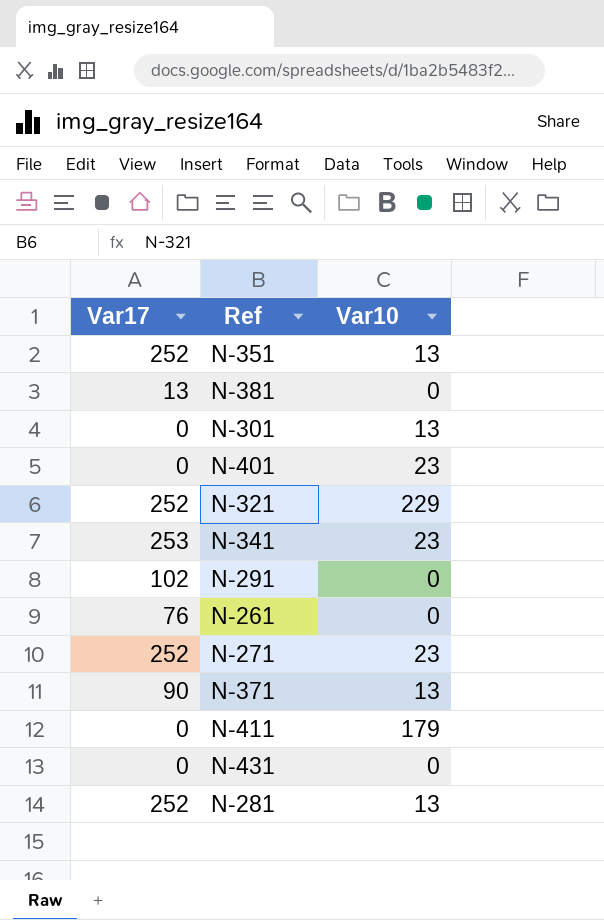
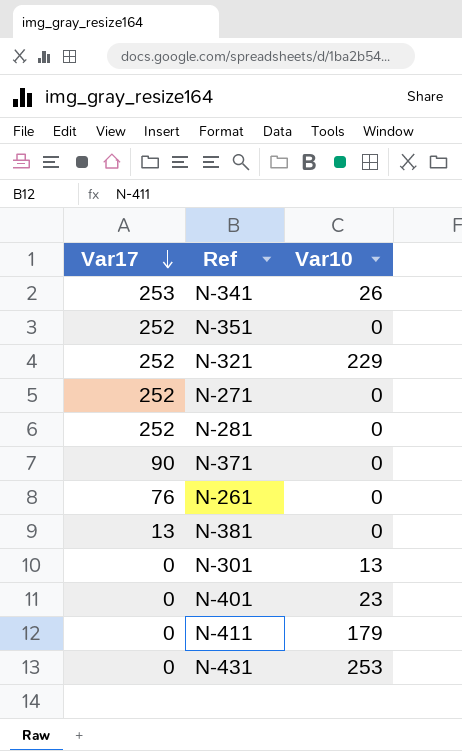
row order: none -> Var17 descending
row N-291: 102 | 0 -> none
N-341 | Var10: 23 -> 26
N-351 | Var10: 13 -> 0
N-271 | Var10: 23 -> 0
N-281 | Var10: 13 -> 0
N-371 | Var10: 13 -> 0
N-431 | Var10: 0 -> 253

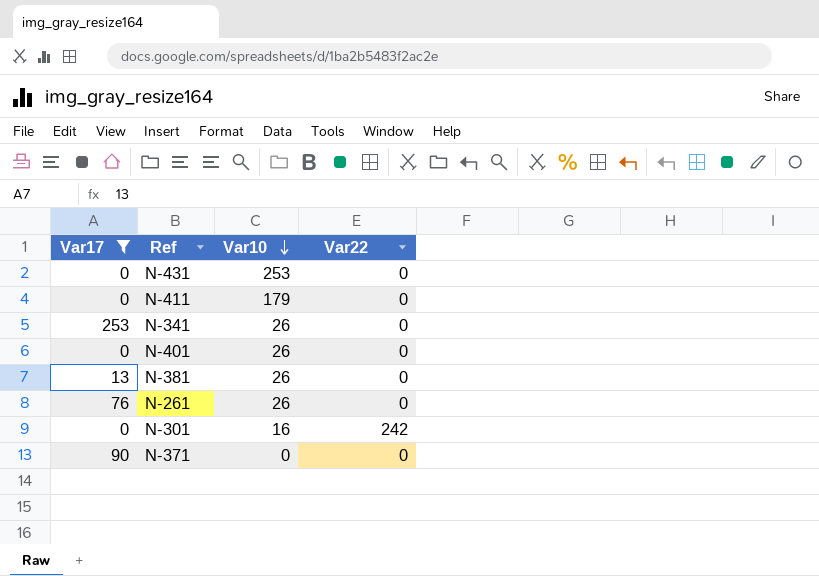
filter: none -> Var17 != 252
row order: Var17 descending -> Var10 descending
column Var22 | position: none -> 4
N-401 | Var10: 23 -> 26
N-381 | Var10: 0 -> 26
N-261 | Var10: 0 -> 26
N-301 | Var10: 13 -> 16

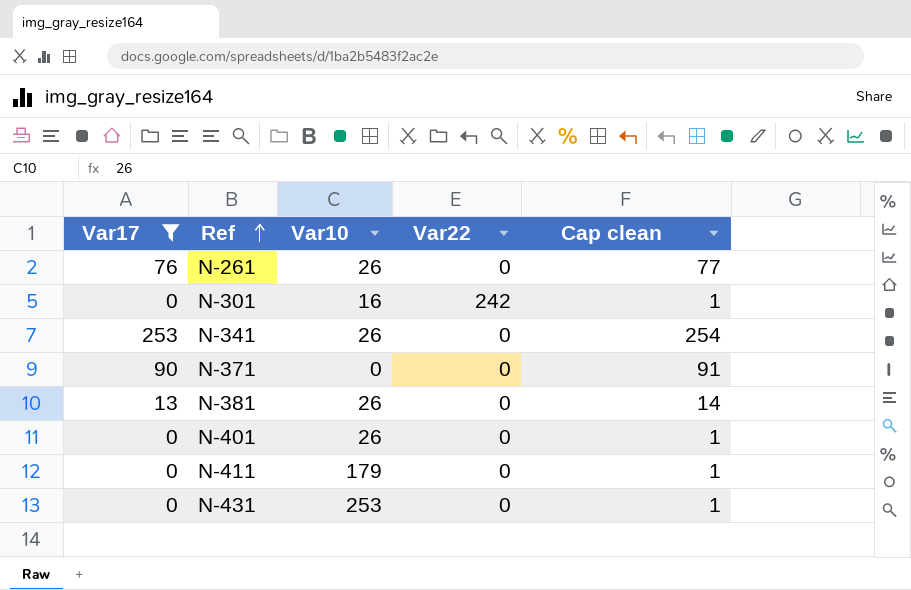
row order: Var10 descending -> Ref ascending
column Cap clean | formula: none -> [Var17] + 1

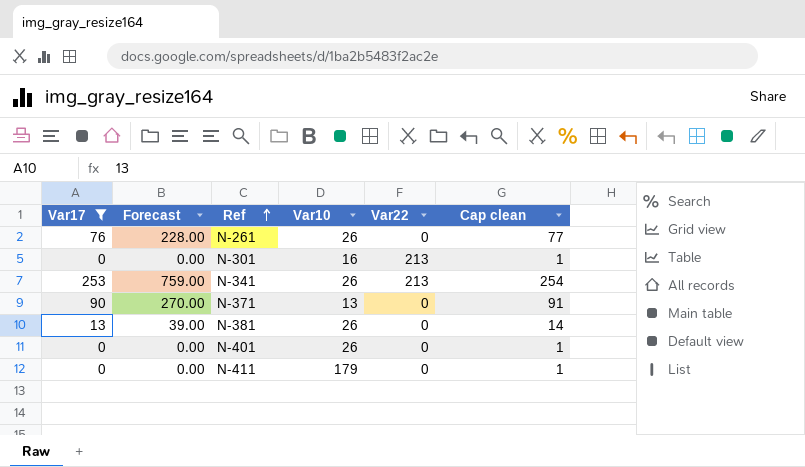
column Forecast | formula: none -> [Var17] * 3
row N-431: 0 | 253 | 0 | 1 -> none
N-301 | Var22: 242 -> 213
N-341 | Var22: 0 -> 213
N-371 | Var10: 0 -> 13

